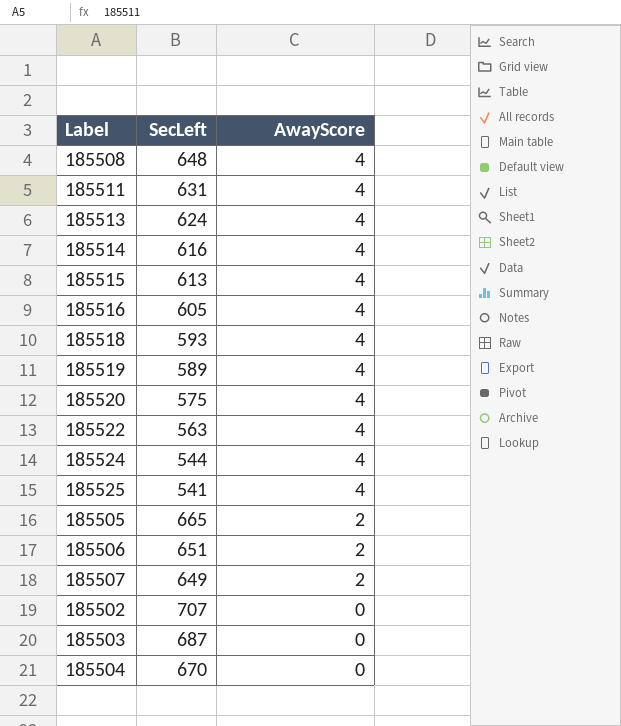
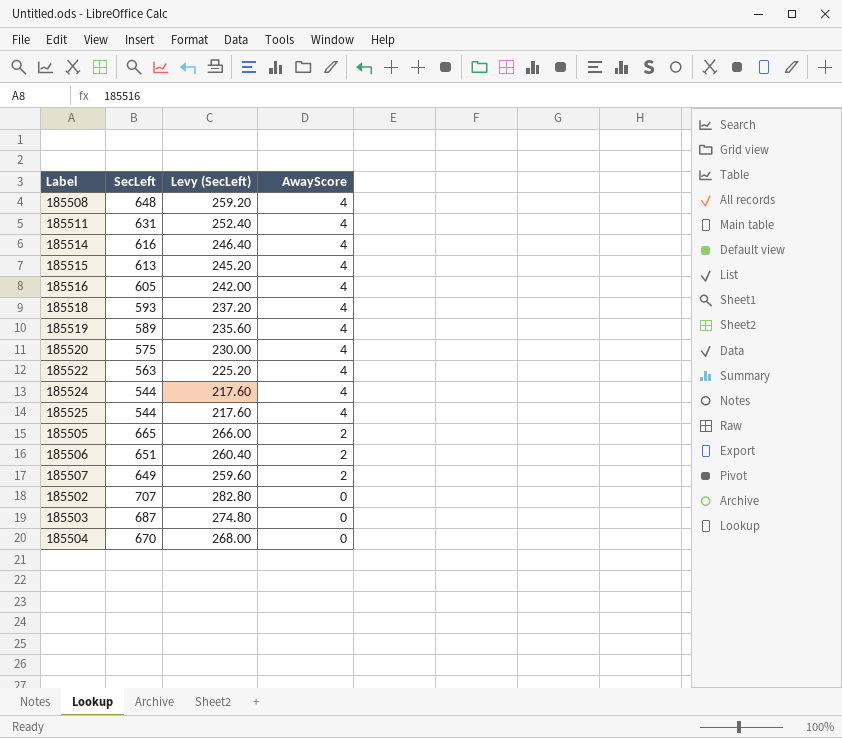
column Levy (SecLeft) | formula: none -> [SecLeft] * 0.4
row 185513: 624 | 4 -> none
185525 | SecLeft: 541 -> 544

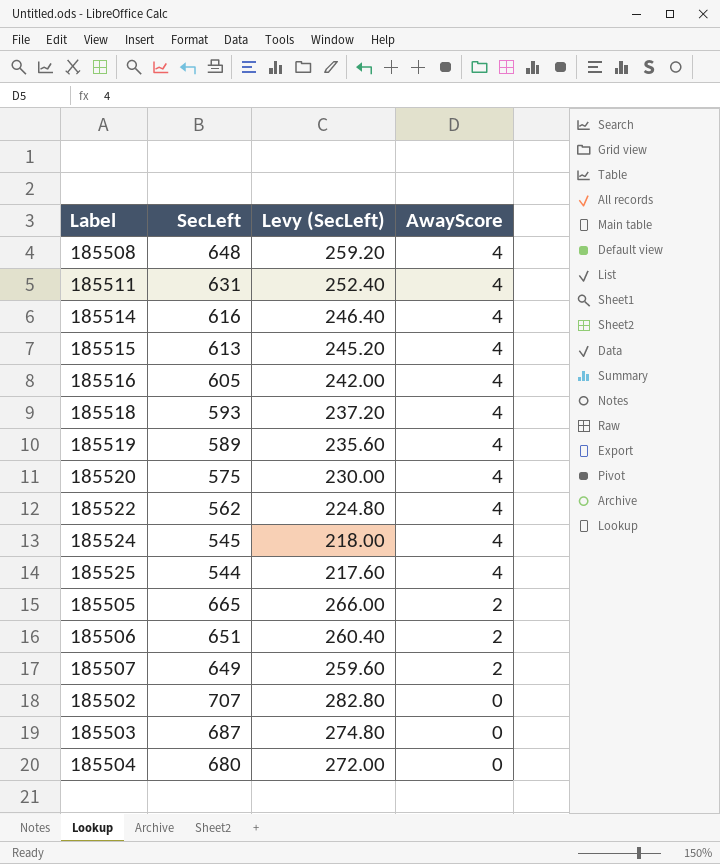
185522 | SecLeft: 563 -> 562
185522 | Levy (SecLeft): 225.20 -> 224.80
185524 | SecLeft: 544 -> 545
185524 | Levy (SecLeft): 217.60 -> 218.00
185504 | SecLeft: 670 -> 680
185504 | Levy (SecLeft): 268.00 -> 272.00

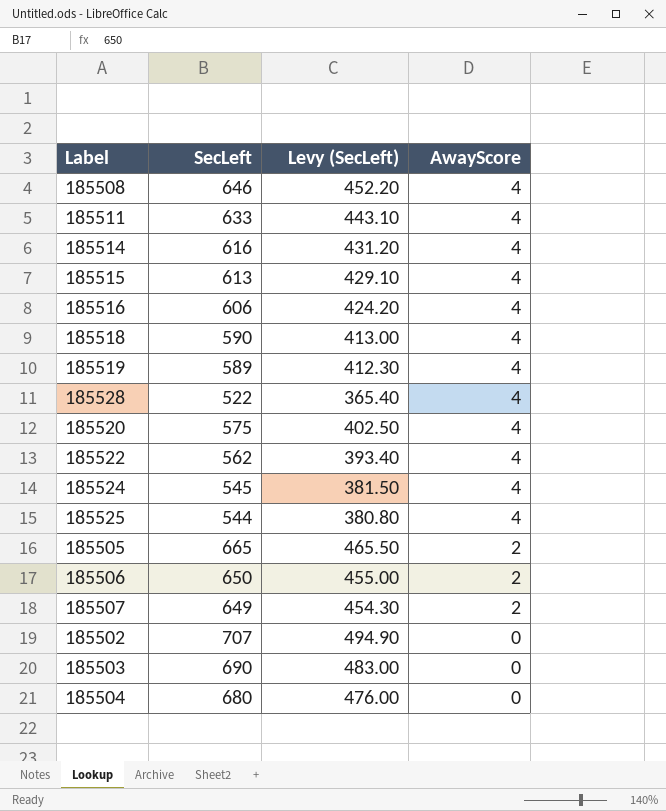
column Levy (SecLeft) | formula: [SecLeft] * 0.4 -> [SecLeft] * 0.7
185508 | SecLeft: 648 -> 646
185511 | SecLeft: 631 -> 633
185516 | SecLeft: 605 -> 606
185518 | SecLeft: 593 -> 590
row 185528: none -> 522 | 365.40 | 4
185506 | SecLeft: 651 -> 650
185503 | SecLeft: 687 -> 690

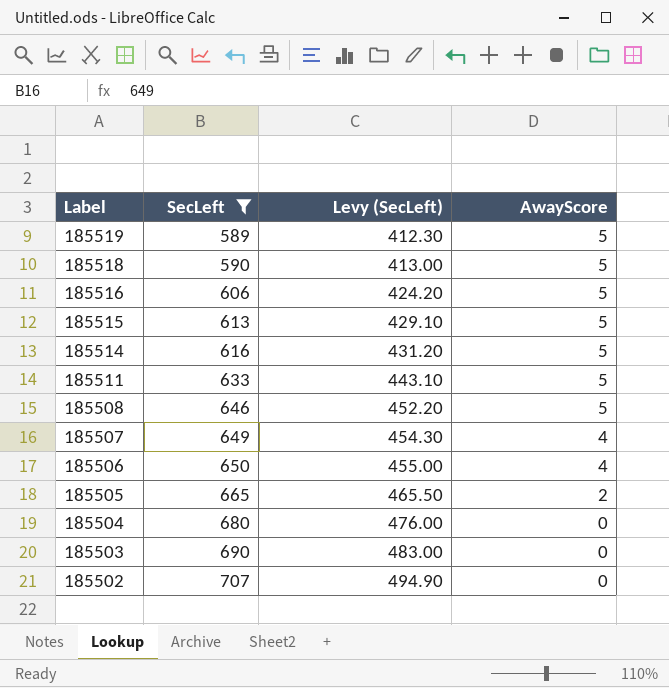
filter: none -> SecLeft >= 589
row order: AwayScore descending -> Label descending
185519 | AwayScore: 4 -> 5
185518 | AwayScore: 4 -> 5
185516 | AwayScore: 4 -> 5
185515 | AwayScore: 4 -> 5
185514 | AwayScore: 4 -> 5
185511 | AwayScore: 4 -> 5
185508 | AwayScore: 4 -> 5
185507 | AwayScore: 2 -> 4
185506 | AwayScore: 2 -> 4

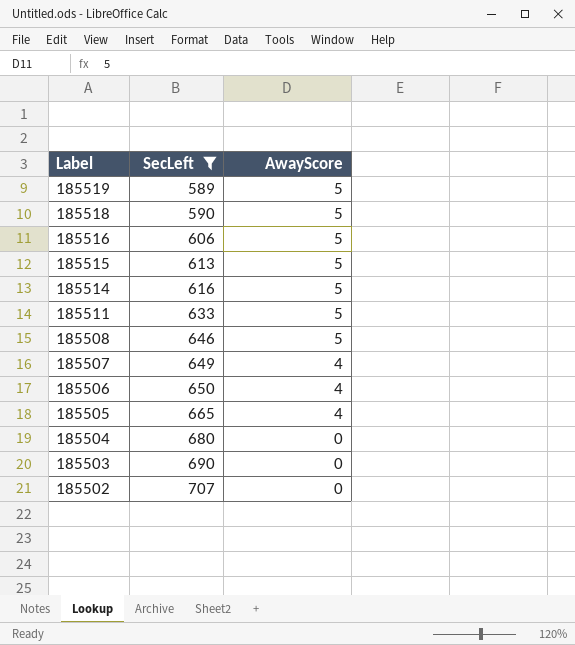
column Levy (SecLeft) | formula: [SecLeft] * 0.7 -> none
185505 | AwayScore: 2 -> 4

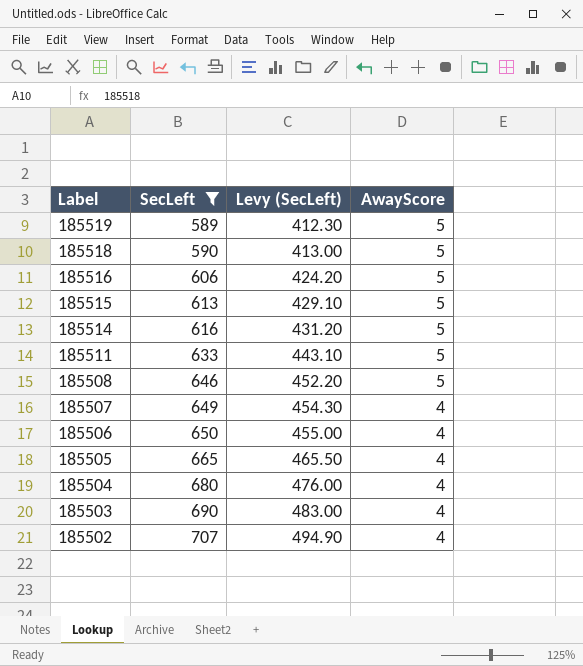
column Levy (SecLeft) | formula: none -> [SecLeft] * 0.7
185504 | AwayScore: 0 -> 4
185503 | AwayScore: 0 -> 4
185502 | AwayScore: 0 -> 4

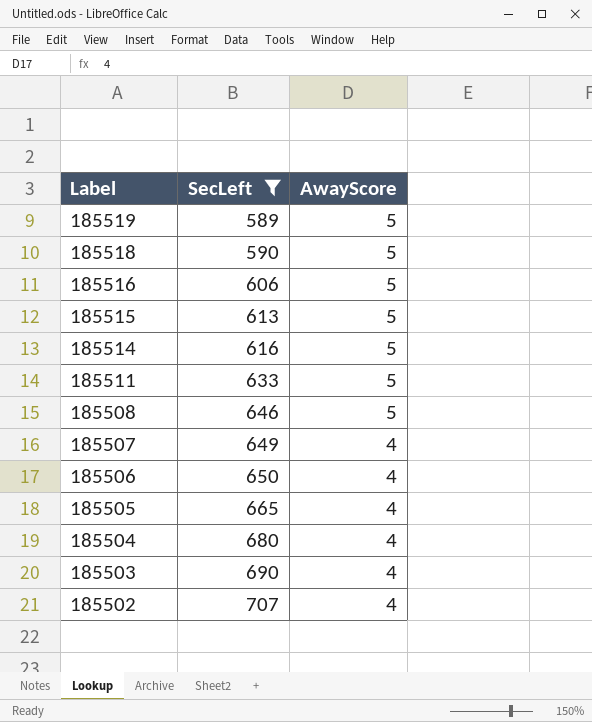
column Levy (SecLeft) | formula: [SecLeft] * 0.7 -> none

